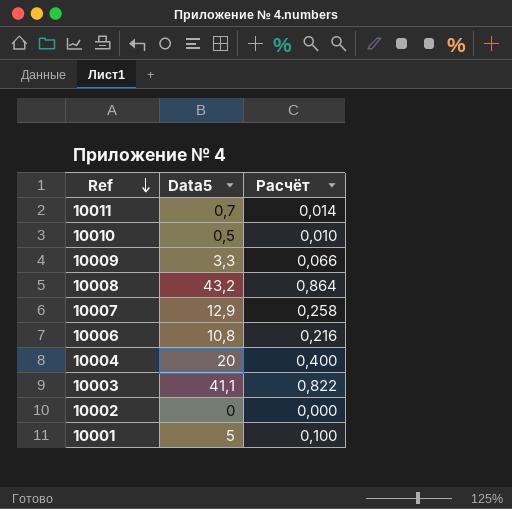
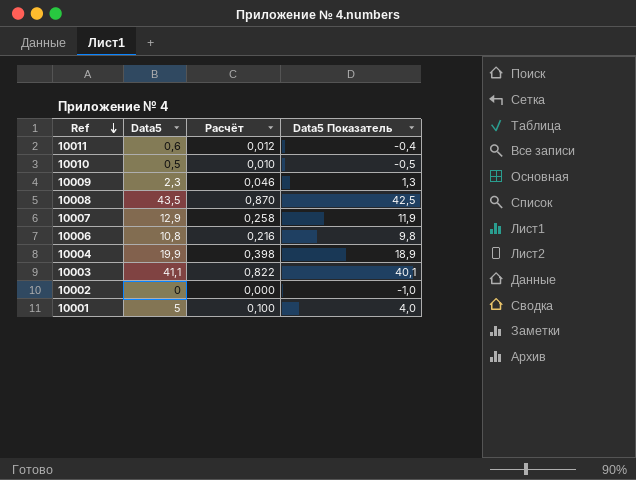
column Data5 Показатель | formula: none -> [Data5] - 1
10011 | Data5: 0,7 -> 0,6
10011 | Расчёт: 0,014 -> 0,012
10009 | Data5: 3,3 -> 2,3
10009 | Расчёт: 0,066 -> 0,046
10008 | Data5: 43,2 -> 43,5
10008 | Расчёт: 0,864 -> 0,870
10004 | Data5: 20 -> 19,9
10004 | Расчёт: 0,400 -> 0,398

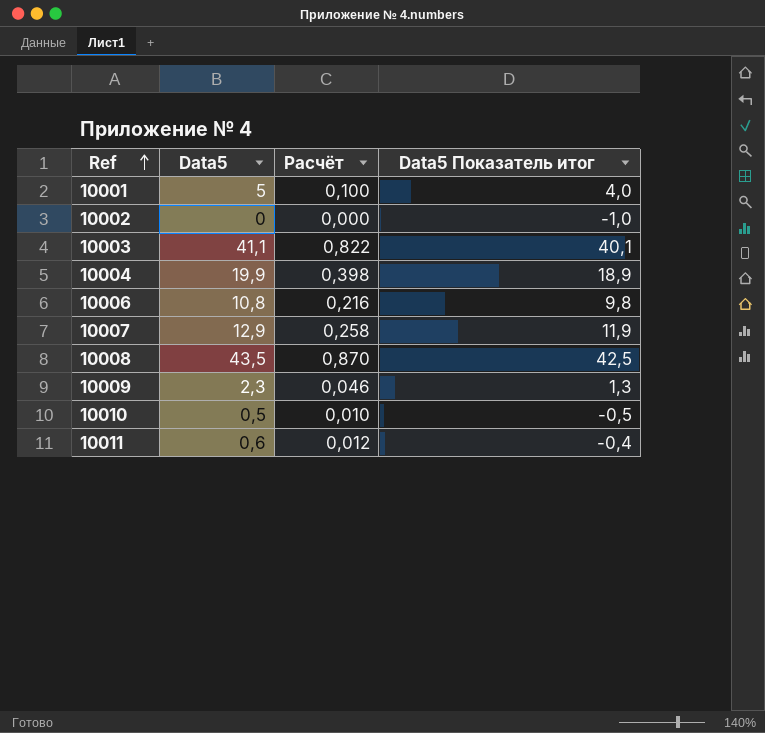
row order: Ref descending -> Ref ascending
column name: Data5 Показатель -> Data5 Показатель итог

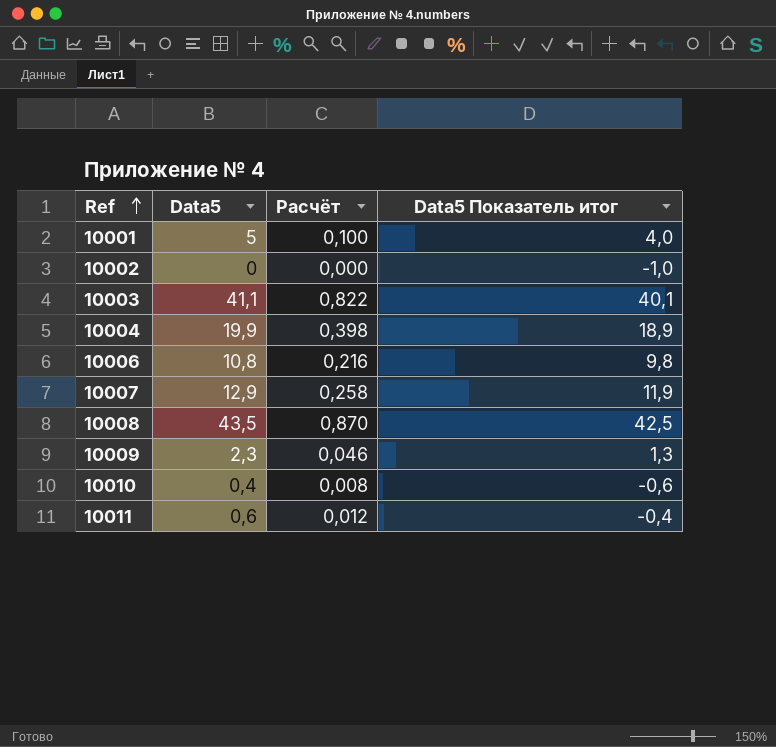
10010 | Data5: 0,5 -> 0,4
10010 | Расчёт: 0,010 -> 0,008
10010 | Data5 Показатель итог: -0,5 -> -0,6

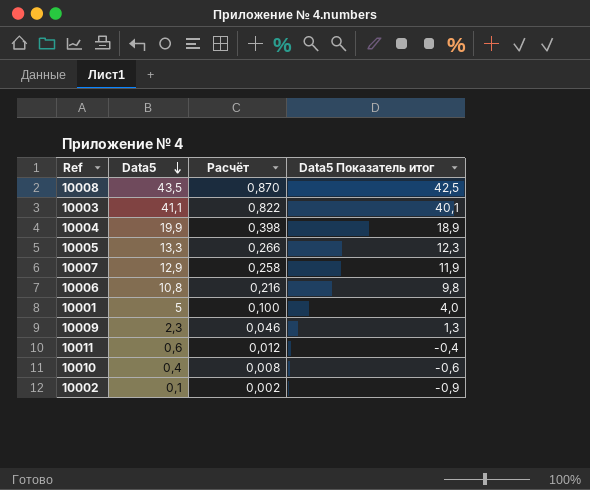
row order: Ref ascending -> Data5 descending
row 10005: none -> 13,3 | 0,266 | 12,3
10002 | Data5: 0 -> 0,1
10002 | Расчёт: 0,000 -> 0,002
10002 | Data5 Показатель итог: -1,0 -> -0,9

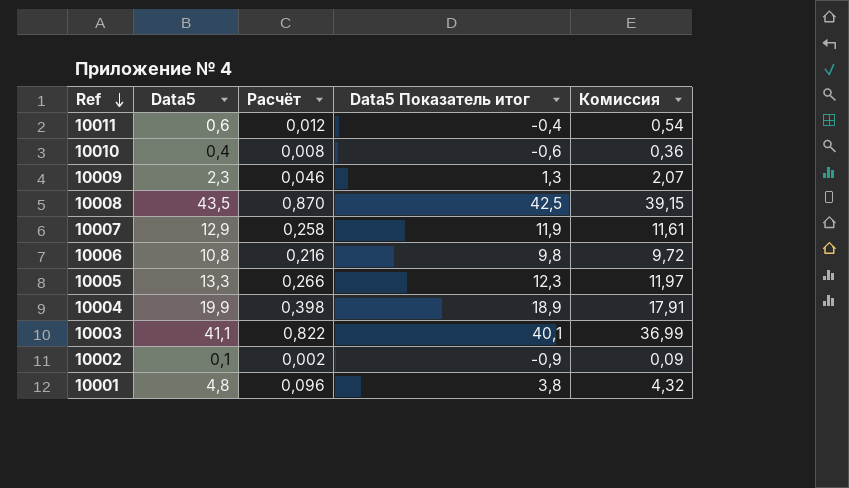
row order: Data5 descending -> Ref descending
column Комиссия | formula: none -> [Data5] * 0,9
10001 | Data5: 5 -> 4,8
10001 | Расчёт: 0,100 -> 0,096
10001 | Data5 Показатель итог: 4,0 -> 3,8

